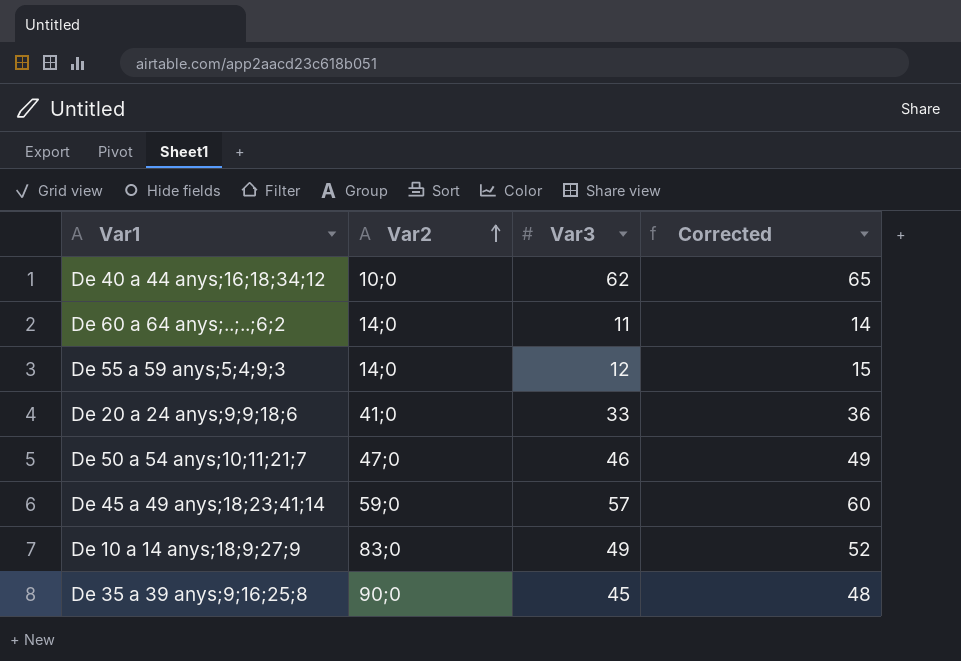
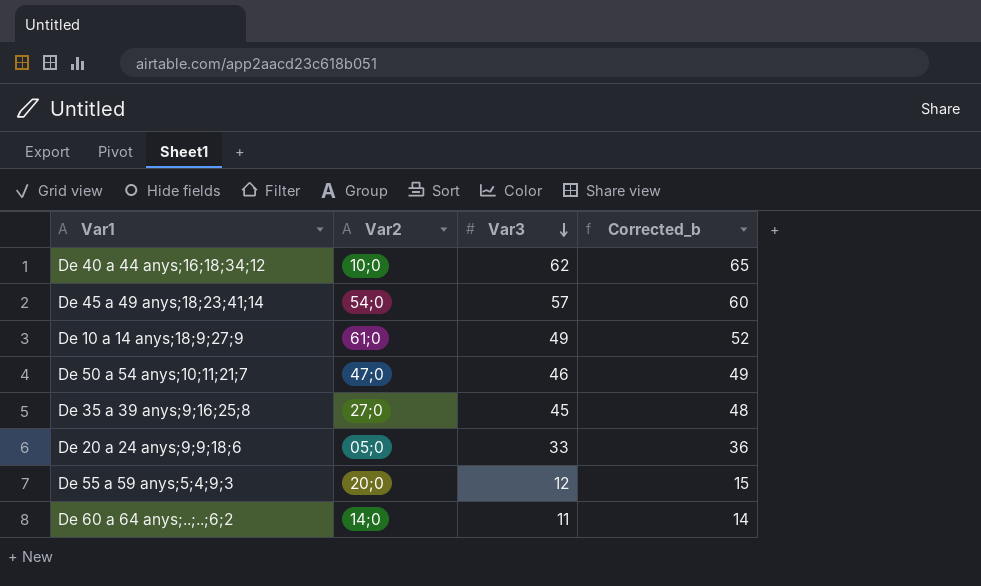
row order: Var2 ascending -> Var3 descending
column name: Corrected -> Corrected_b
De 45 a 49 anys;18;23;41;14 | Var2: 59;0 -> 54;0
De 10 a 14 anys;18;9;27;9 | Var2: 83;0 -> 61;0
De 35 a 39 anys;9;16;25;8 | Var2: 90;0 -> 27;0
De 20 a 24 anys;9;9;18;6 | Var2: 41;0 -> 05;0
De 55 a 59 anys;5;4;9;3 | Var2: 14;0 -> 20;0

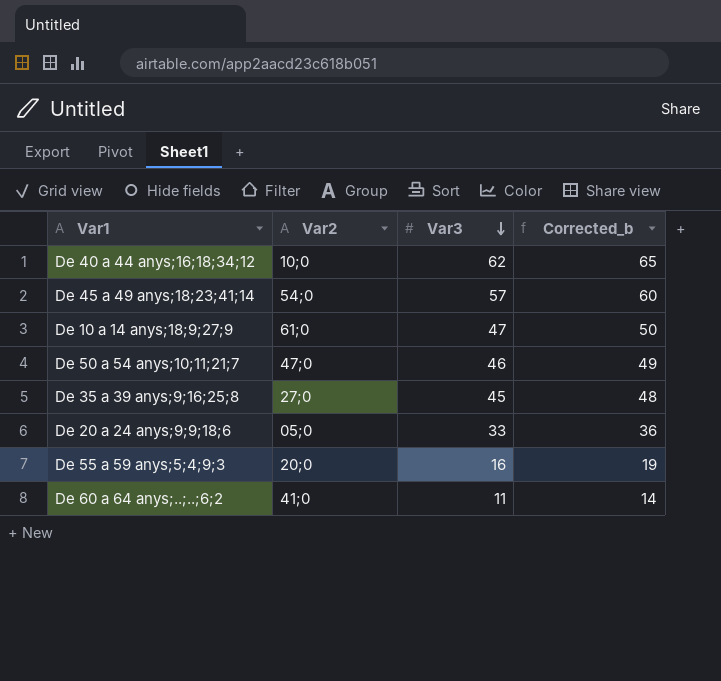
De 10 a 14 anys;18;9;27;9 | Var3: 49 -> 47
De 10 a 14 anys;18;9;27;9 | Corrected_b: 52 -> 50
De 55 a 59 anys;5;4;9;3 | Var3: 12 -> 16
De 55 a 59 anys;5;4;9;3 | Corrected_b: 15 -> 19
De 60 a 64 anys;..;..;6;2 | Var2: 14;0 -> 41;0

